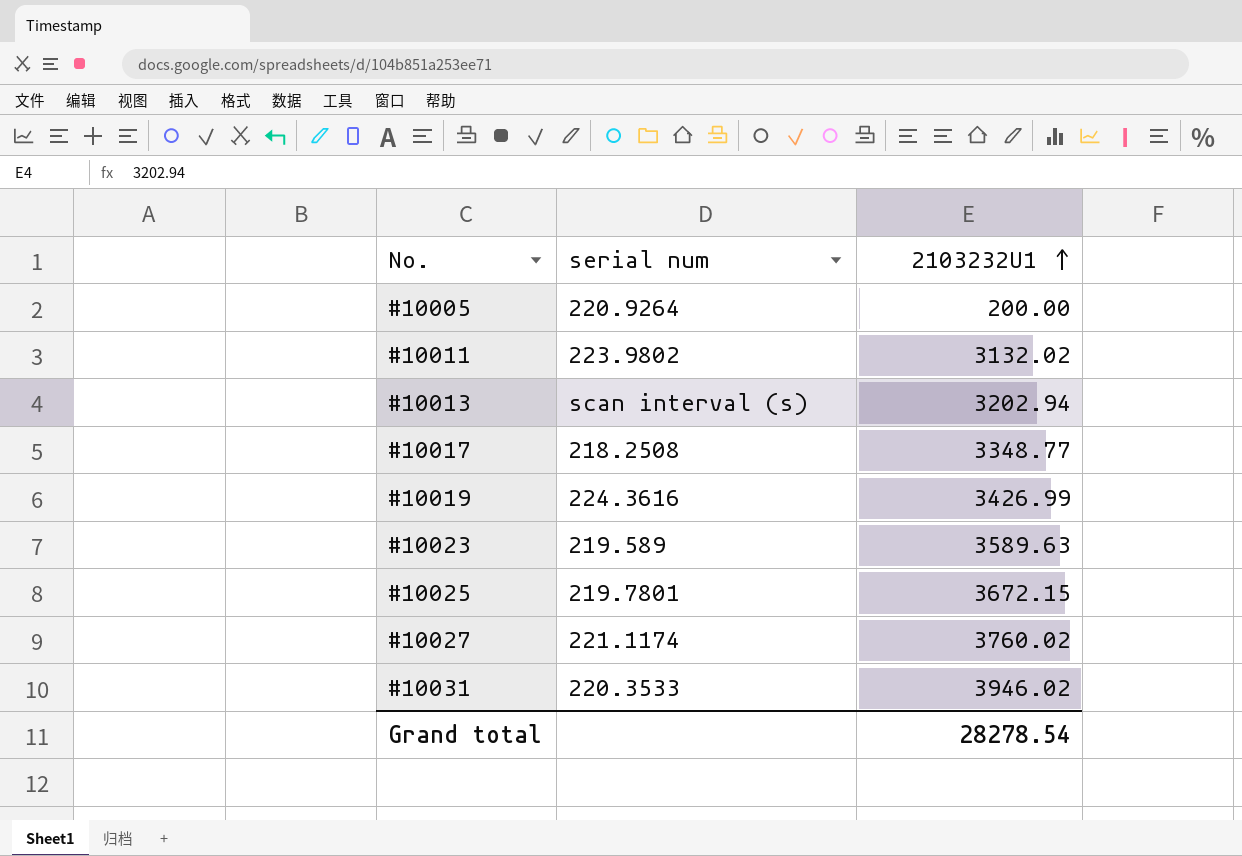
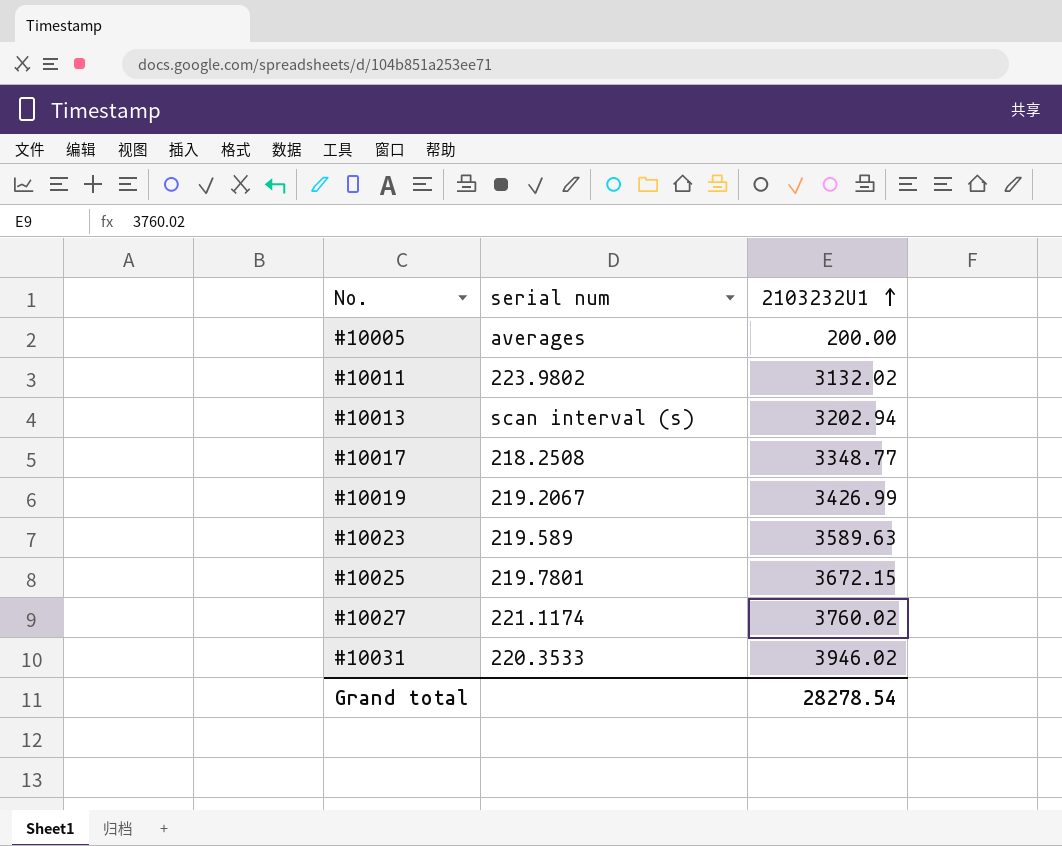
#10005 | serial num: 220.9264 -> averages
#10019 | serial num: 224.3616 -> 219.2067

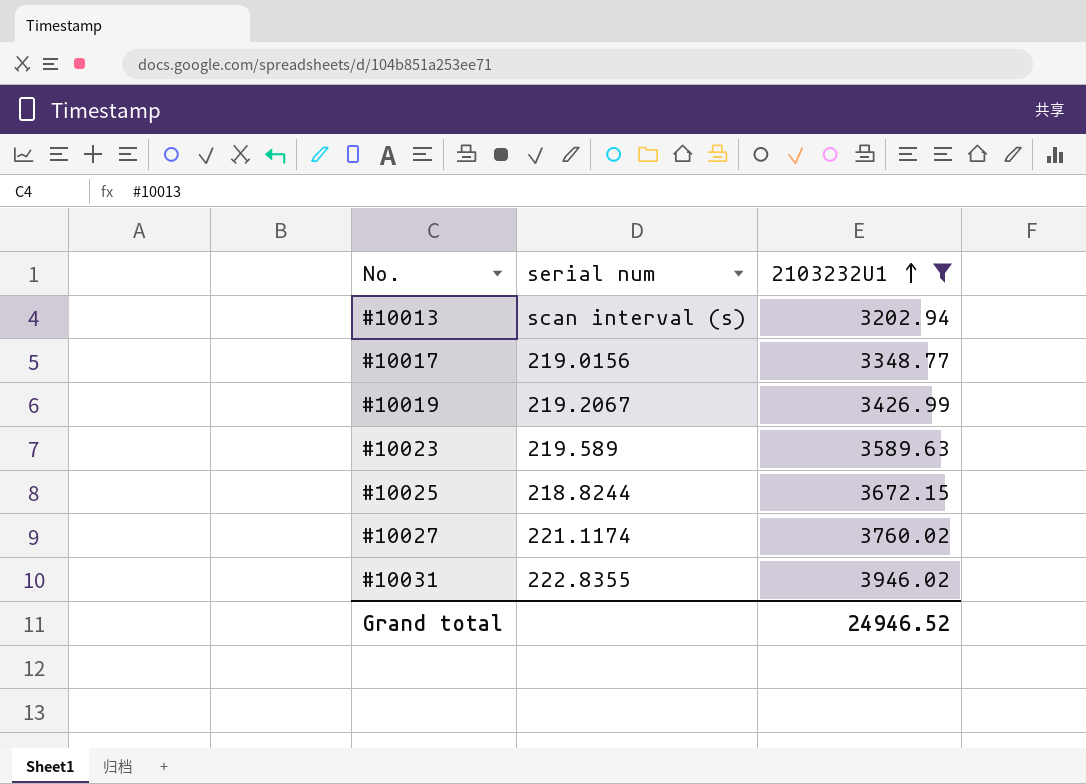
filter: none -> 2103232U1 >= 3202.94
#10017 | serial num: 218.2508 -> 219.0156
#10025 | serial num: 219.7801 -> 218.8244
#10031 | serial num: 220.3533 -> 222.8355
Grand total | 2103232U1: 28278.54 -> 24946.52

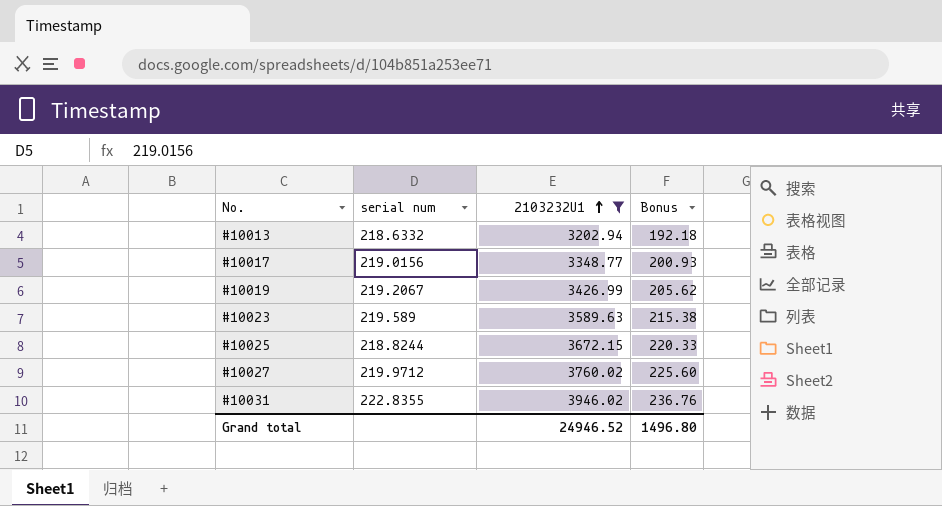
column Bonus | formula: none -> [2103232U1] * 0.06
#10013 | serial num: scan interval (s) -> 218.6332
#10027 | serial num: 221.1174 -> 219.9712

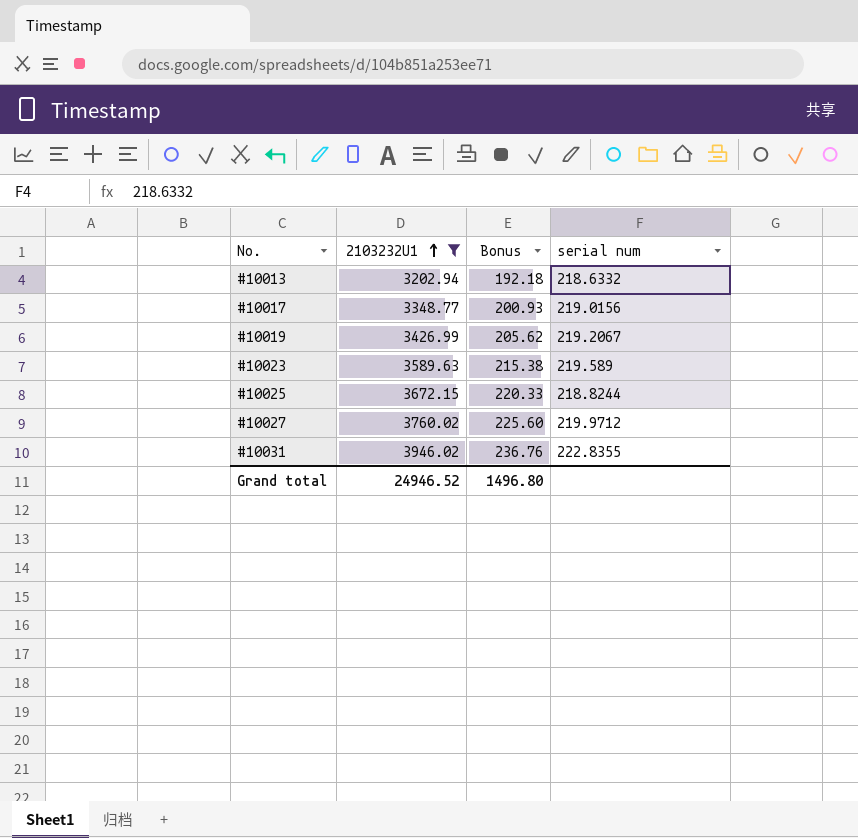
column serial num | position: 2 -> 4

